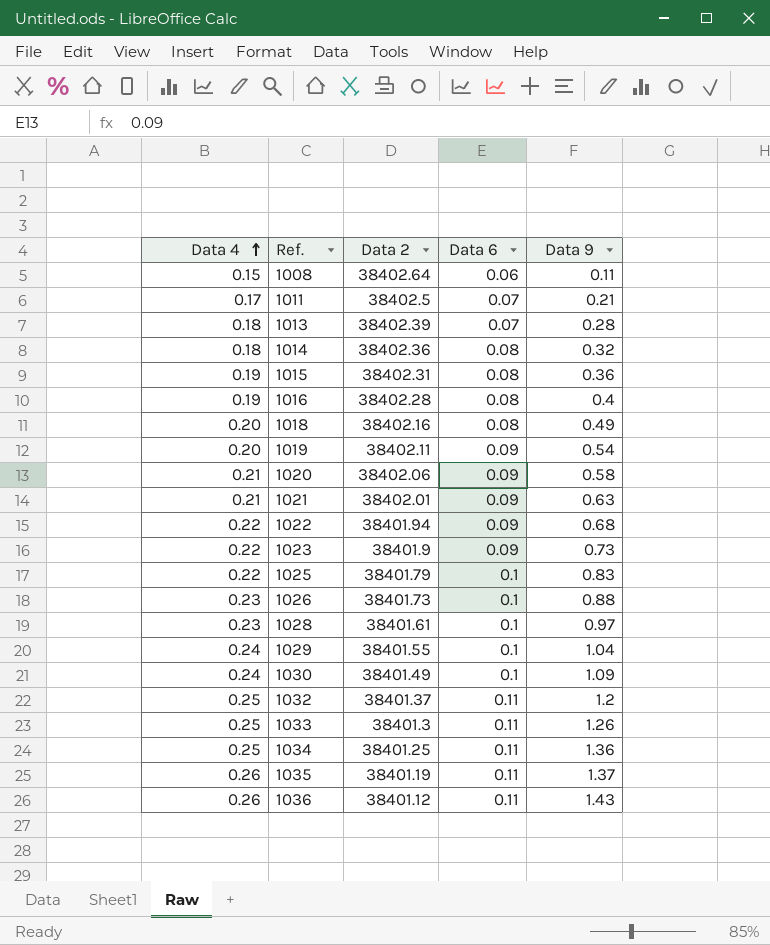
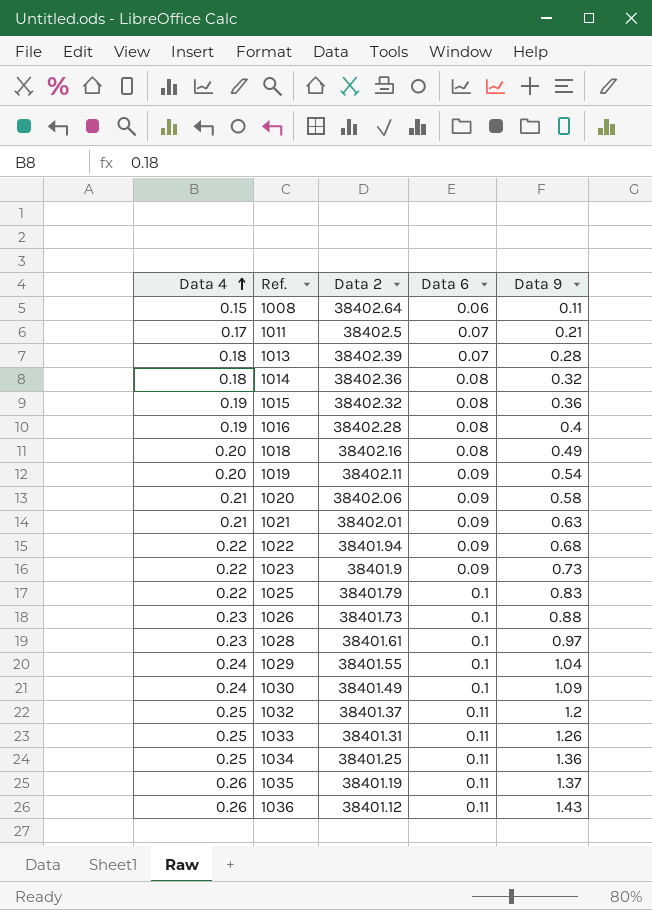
1015 | Data 2: 38402.31 -> 38402.32
1033 | Data 2: 38401.3 -> 38401.31

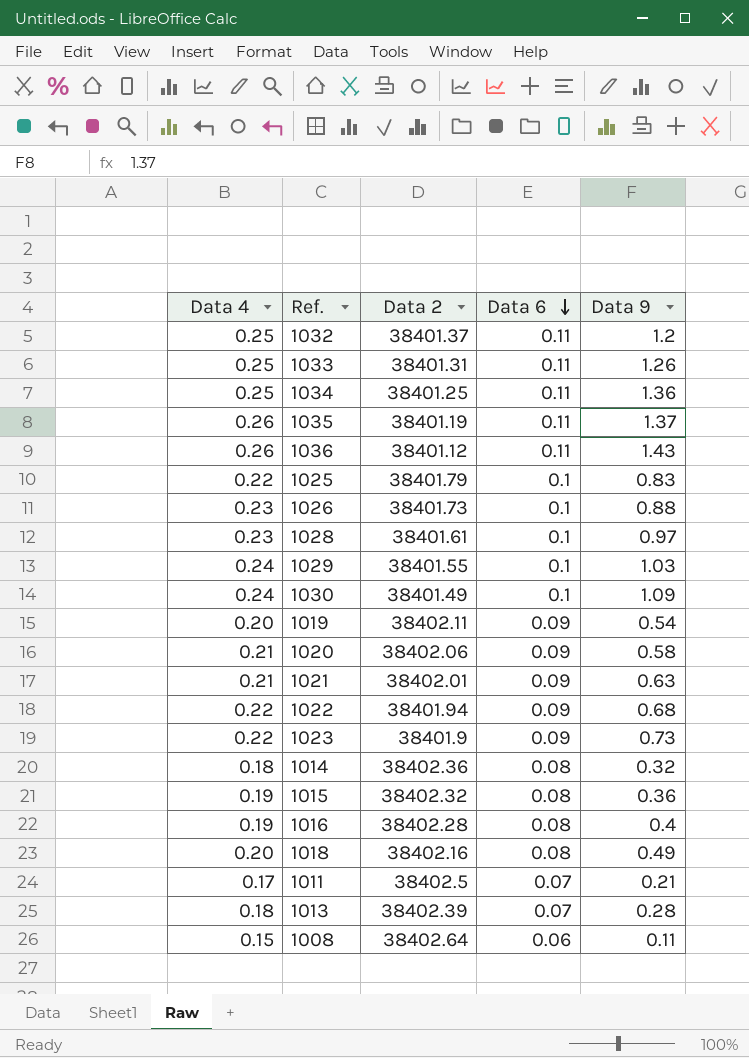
row order: Data 4 ascending -> Data 6 descending
1029 | Data 9: 1.04 -> 1.03

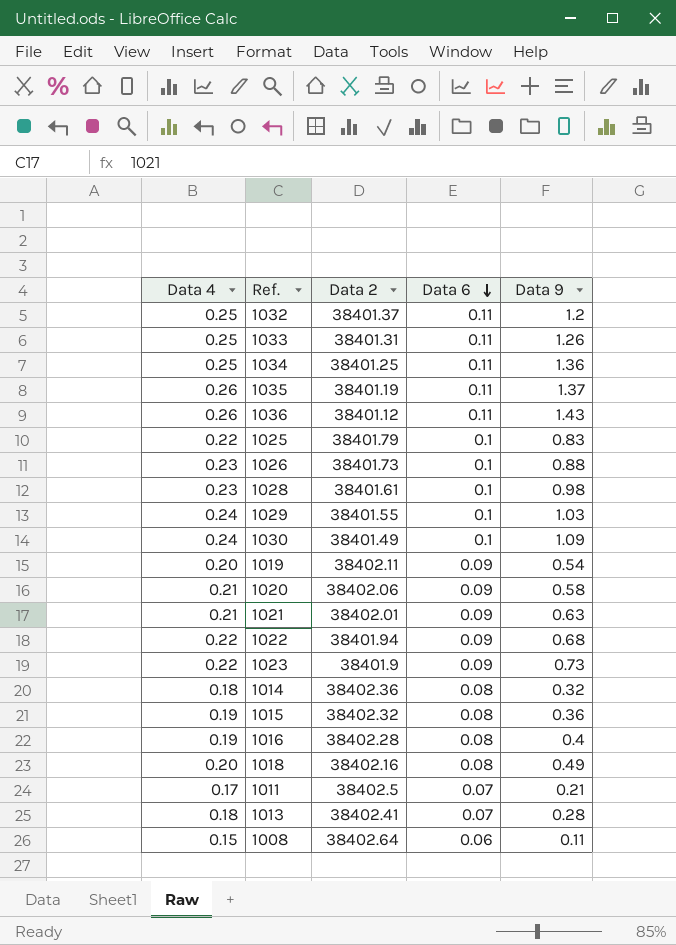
1028 | Data 9: 0.97 -> 0.98
1013 | Data 2: 38402.39 -> 38402.41

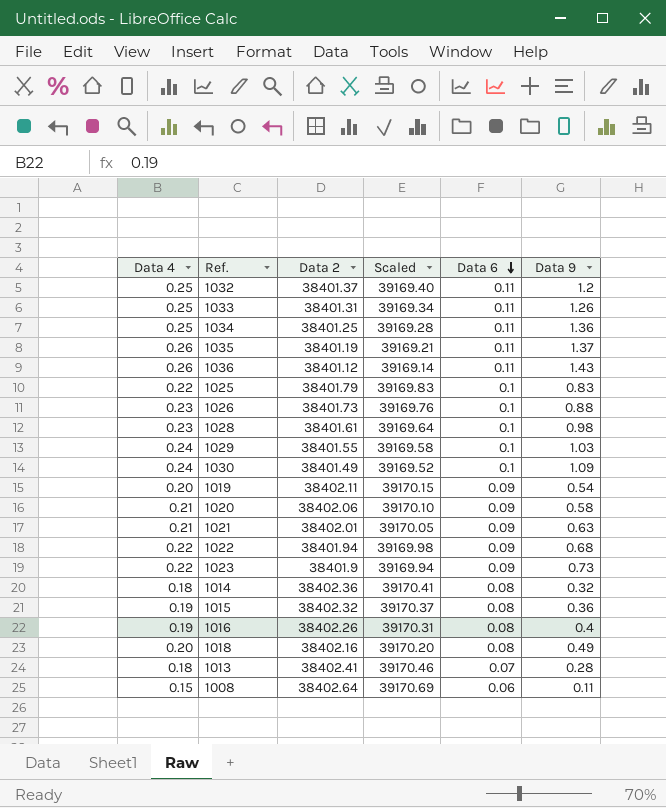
column Scaled | formula: none -> [Data 2] * 1.02
row 1011: 0.17 | 38402.5 | 0.07 | 0.21 -> none
1016 | Data 2: 38402.28 -> 38402.26

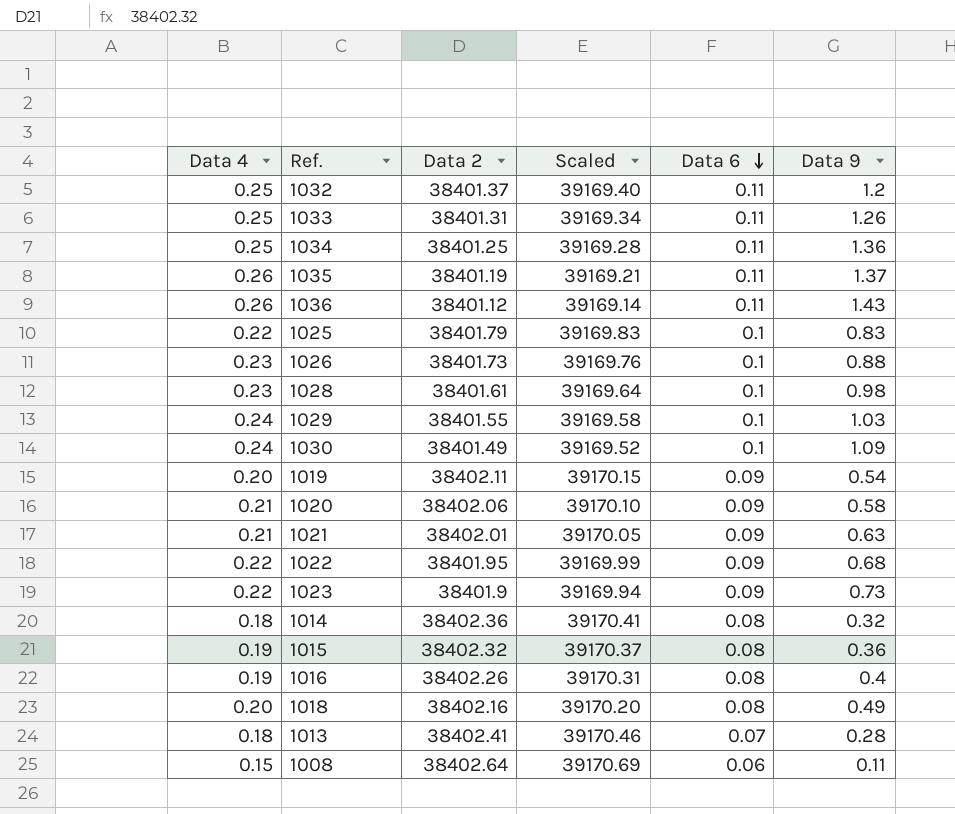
1022 | Data 2: 38401.94 -> 38401.95
1022 | Scaled: 39169.98 -> 39169.99

